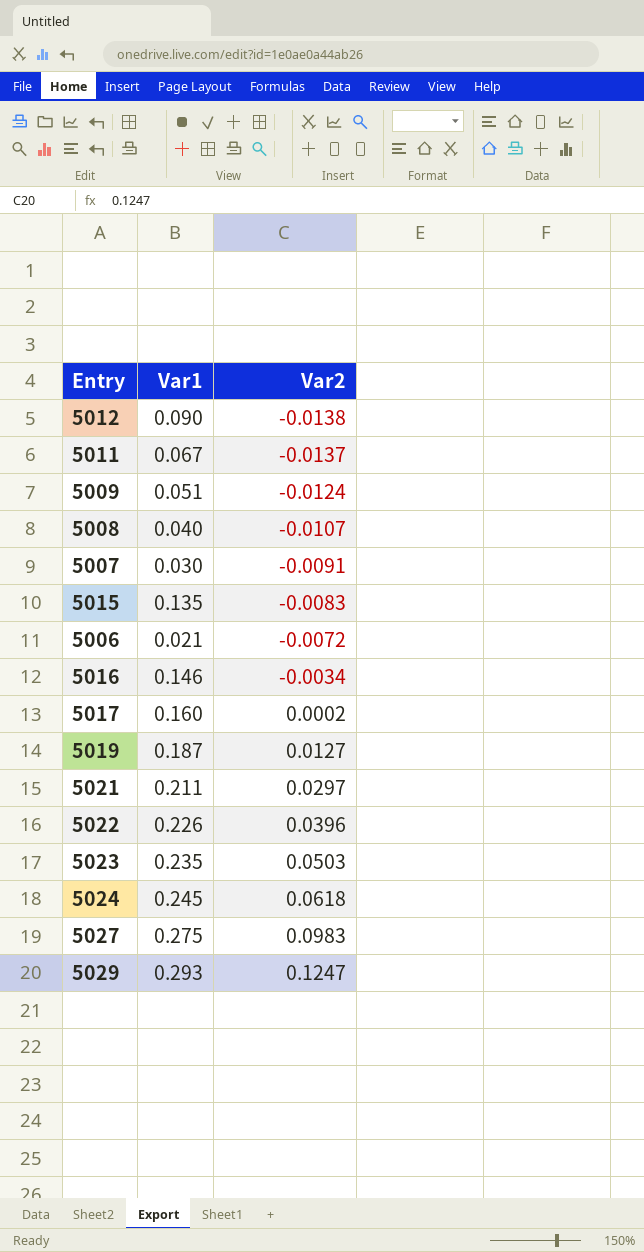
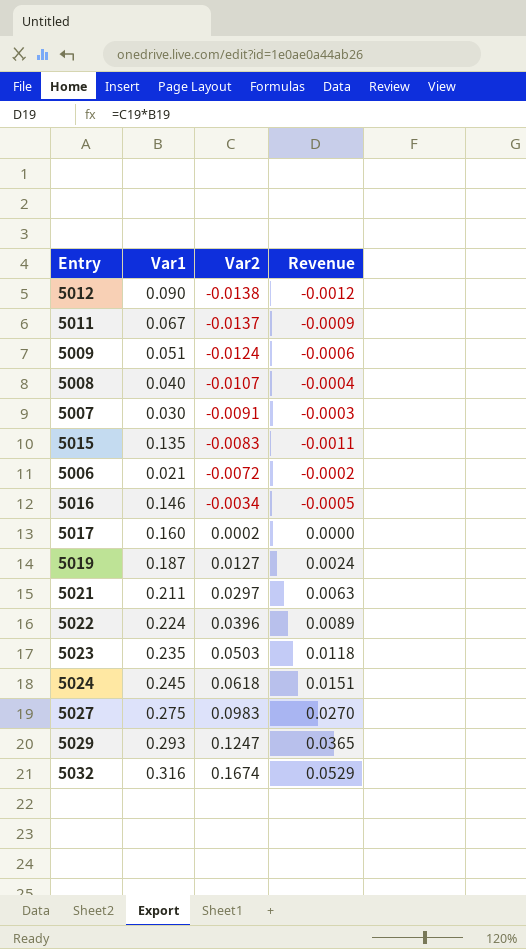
column Revenue | formula: none -> [Var1] * [Var2]
5022 | Var1: 0.226 -> 0.224
row 5032: none -> 0.316 | 0.1674 | 0.0529

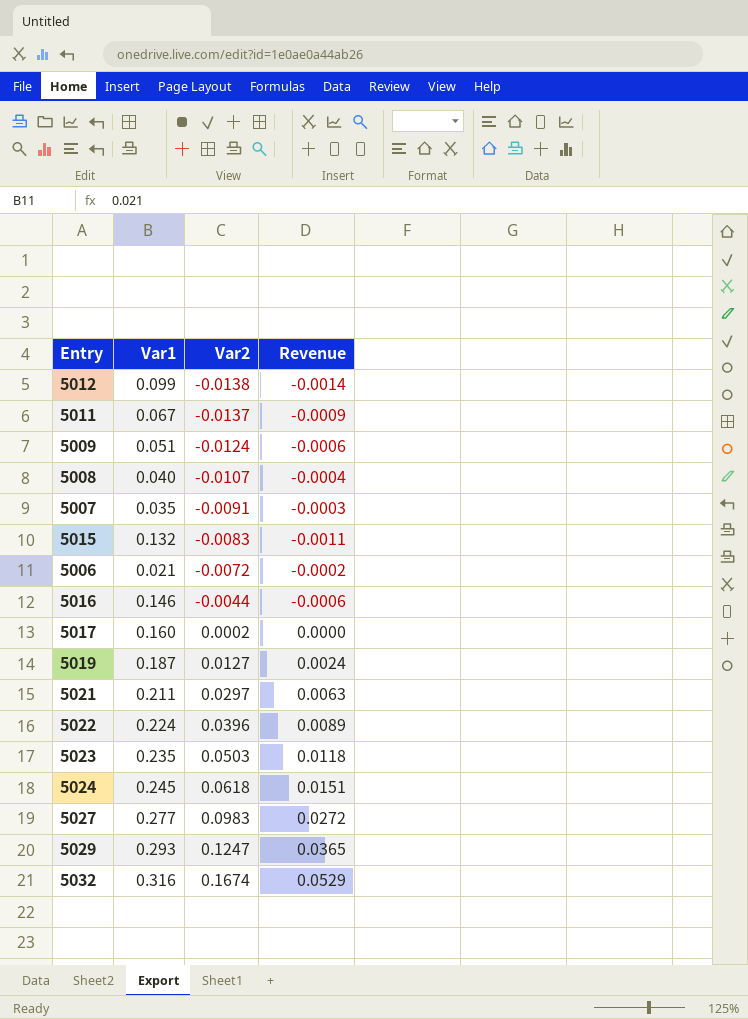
5012 | Var1: 0.090 -> 0.099
5012 | Revenue: -0.0012 -> -0.0014
5007 | Var1: 0.030 -> 0.035
5015 | Var1: 0.135 -> 0.132
5016 | Var2: -0.0034 -> -0.0044
5016 | Revenue: -0.0005 -> -0.0006
5027 | Var1: 0.275 -> 0.277
5027 | Revenue: 0.0270 -> 0.0272

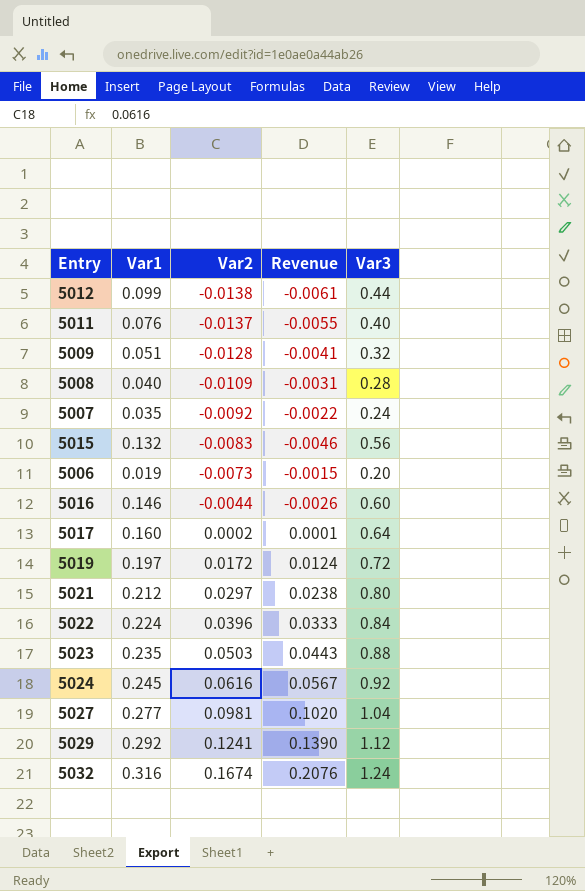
column Revenue | formula: [Var1] * [Var2] -> [Var2] * [Var3]
column Var3 | position: none -> 5
5011 | Var1: 0.067 -> 0.076
5009 | Var2: -0.0124 -> -0.0128
5008 | Var2: -0.0107 -> -0.0109
5007 | Var2: -0.0091 -> -0.0092
5006 | Var1: 0.021 -> 0.019
5006 | Var2: -0.0072 -> -0.0073
5019 | Var1: 0.187 -> 0.197
5019 | Var2: 0.0127 -> 0.0172
5021 | Var1: 0.211 -> 0.212
5024 | Var2: 0.0618 -> 0.0616
5027 | Var2: 0.0983 -> 0.0981
5029 | Var1: 0.293 -> 0.292
5029 | Var2: 0.1247 -> 0.1241

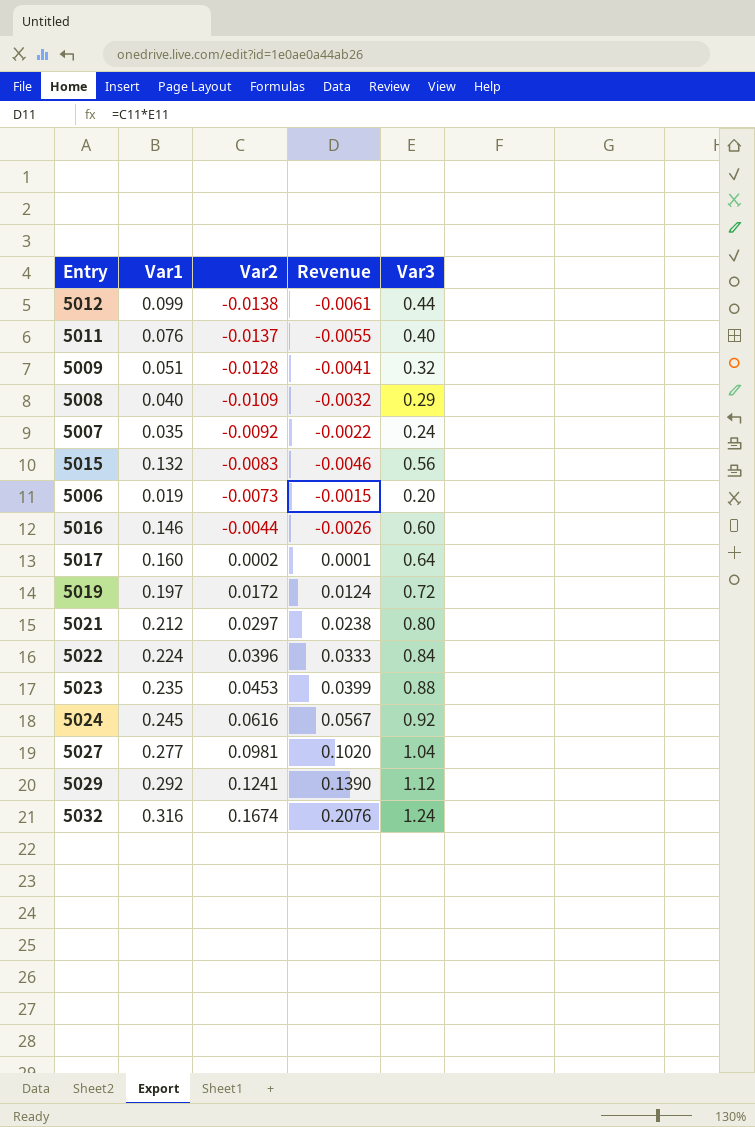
5008 | Revenue: -0.0031 -> -0.0032
5008 | Var3: 0.28 -> 0.29
5023 | Var2: 0.0503 -> 0.0453
5023 | Revenue: 0.0443 -> 0.0399

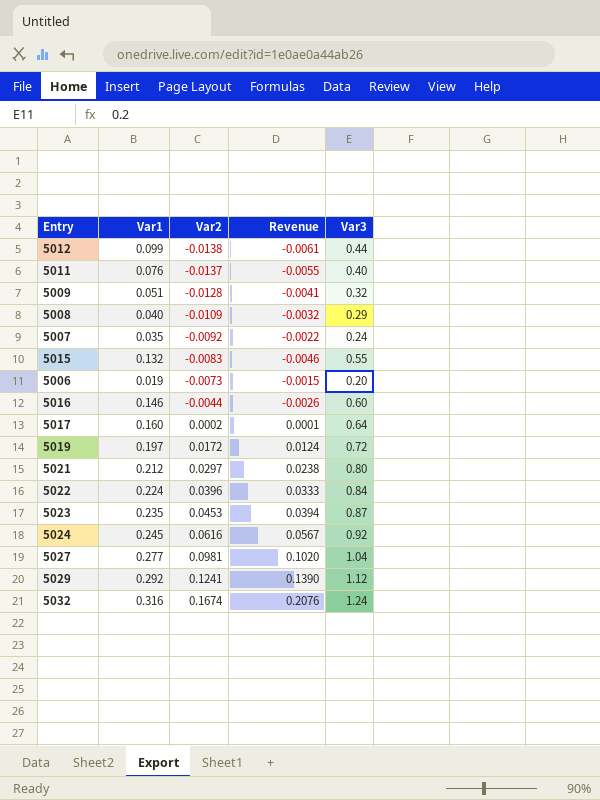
5015 | Var3: 0.56 -> 0.55
5023 | Revenue: 0.0399 -> 0.0394
5023 | Var3: 0.88 -> 0.87

